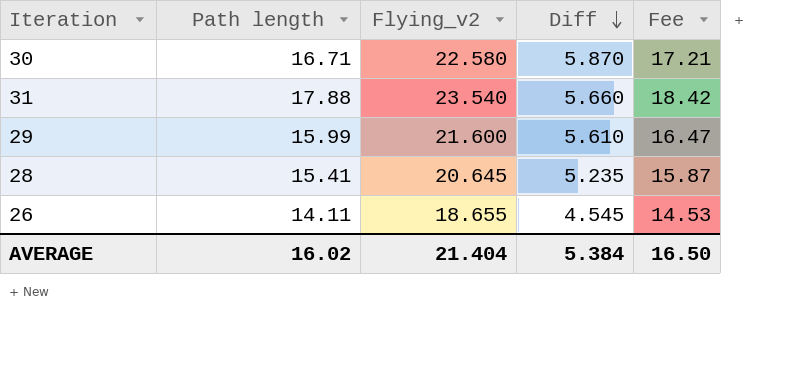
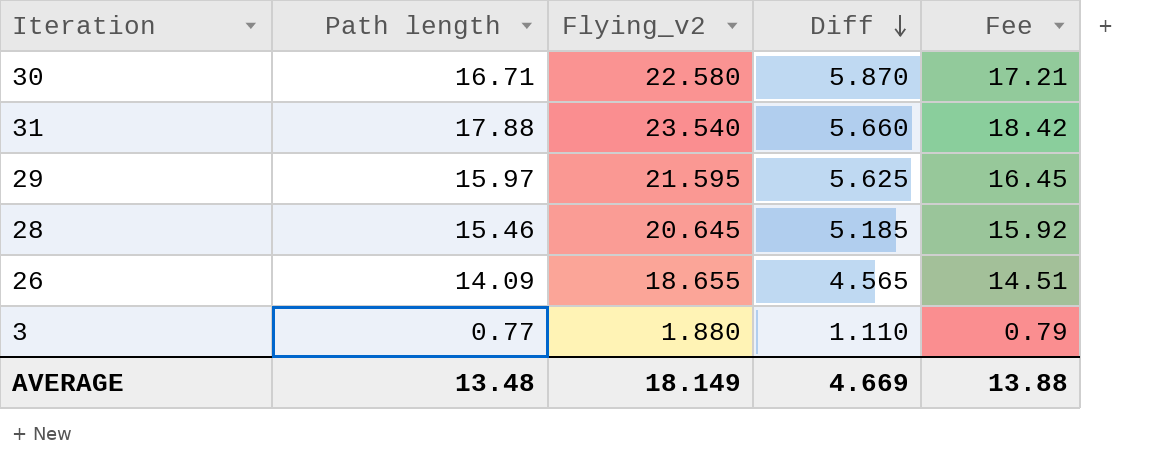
29 | Path length: 15.99 -> 15.97
29 | Flying_v2: 21.600 -> 21.595
29 | Diff: 5.610 -> 5.625
29 | Fee: 16.47 -> 16.45
28 | Path length: 15.41 -> 15.46
28 | Diff: 5.235 -> 5.185
28 | Fee: 15.87 -> 15.92
26 | Path length: 14.11 -> 14.09
26 | Diff: 4.545 -> 4.565
26 | Fee: 14.53 -> 14.51
row 3: none -> 0.77 | 1.880 | 1.110 | 0.79
AVERAGE | Path length: 16.02 -> 13.48
AVERAGE | Flying_v2: 21.404 -> 18.149
AVERAGE | Diff: 5.384 -> 4.669
AVERAGE | Fee: 16.50 -> 13.88

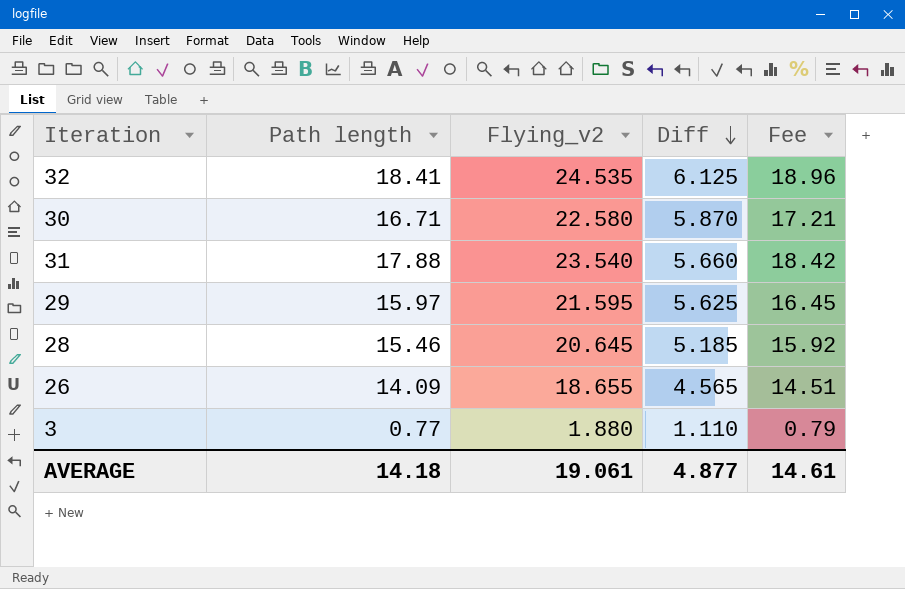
row 32: none -> 18.41 | 24.535 | 6.125 | 18.96
AVERAGE | Path length: 13.48 -> 14.18
AVERAGE | Flying_v2: 18.149 -> 19.061
AVERAGE | Diff: 4.669 -> 4.877
AVERAGE | Fee: 13.88 -> 14.61

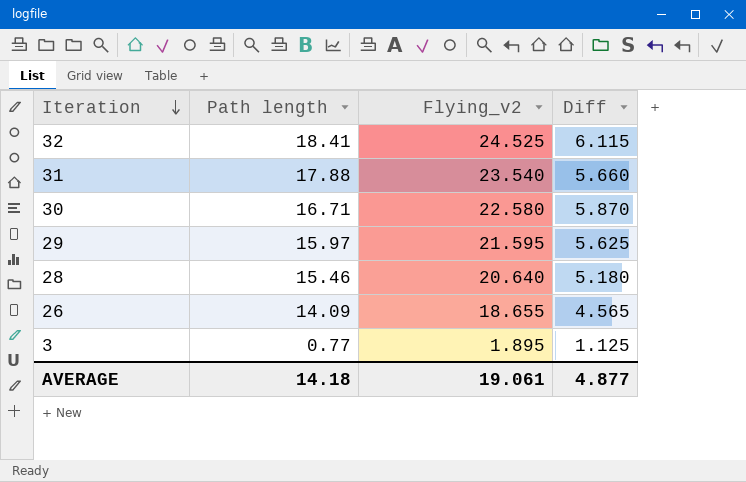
row order: Diff descending -> Iteration descending
column Fee | formula: [Path length] * 1.03 -> none
32 | Flying_v2: 24.535 -> 24.525
32 | Diff: 6.125 -> 6.115
28 | Flying_v2: 20.645 -> 20.640
28 | Diff: 5.185 -> 5.180
3 | Flying_v2: 1.880 -> 1.895
3 | Diff: 1.110 -> 1.125

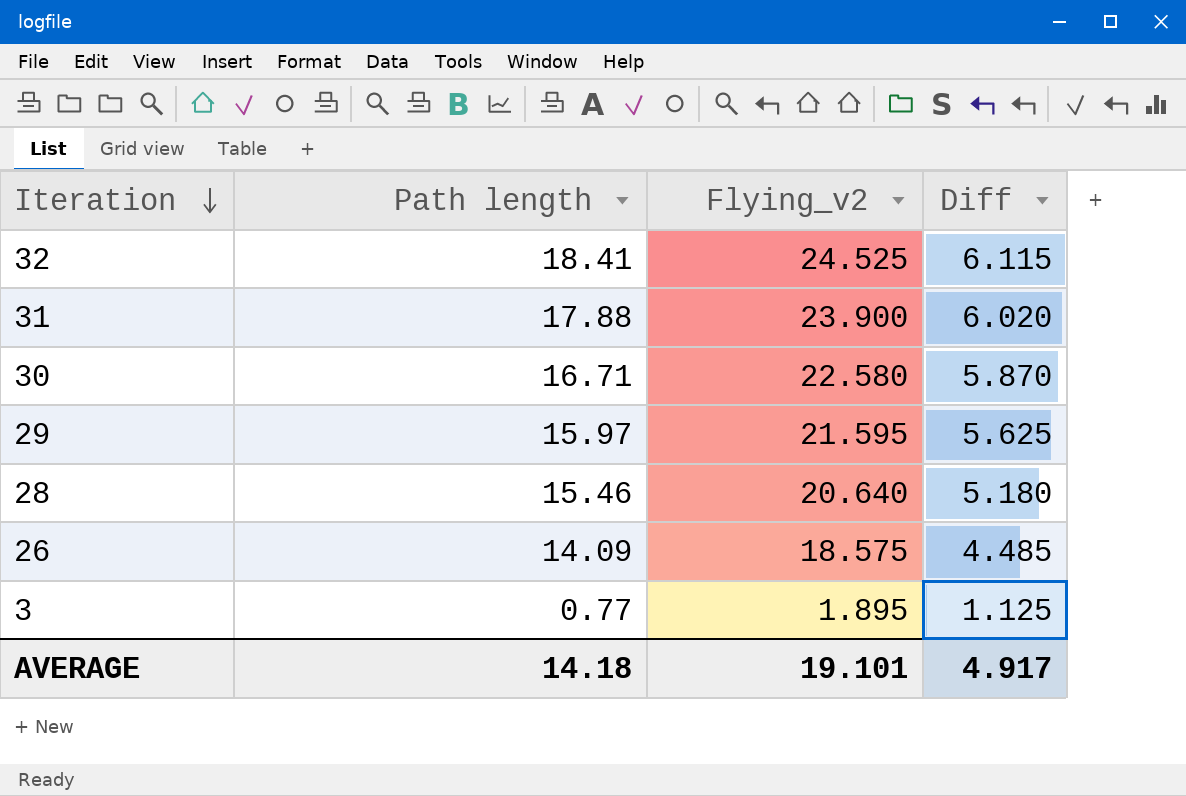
31 | Flying_v2: 23.540 -> 23.900
31 | Diff: 5.660 -> 6.020
26 | Flying_v2: 18.655 -> 18.575
26 | Diff: 4.565 -> 4.485
AVERAGE | Flying_v2: 19.061 -> 19.101
AVERAGE | Diff: 4.877 -> 4.917

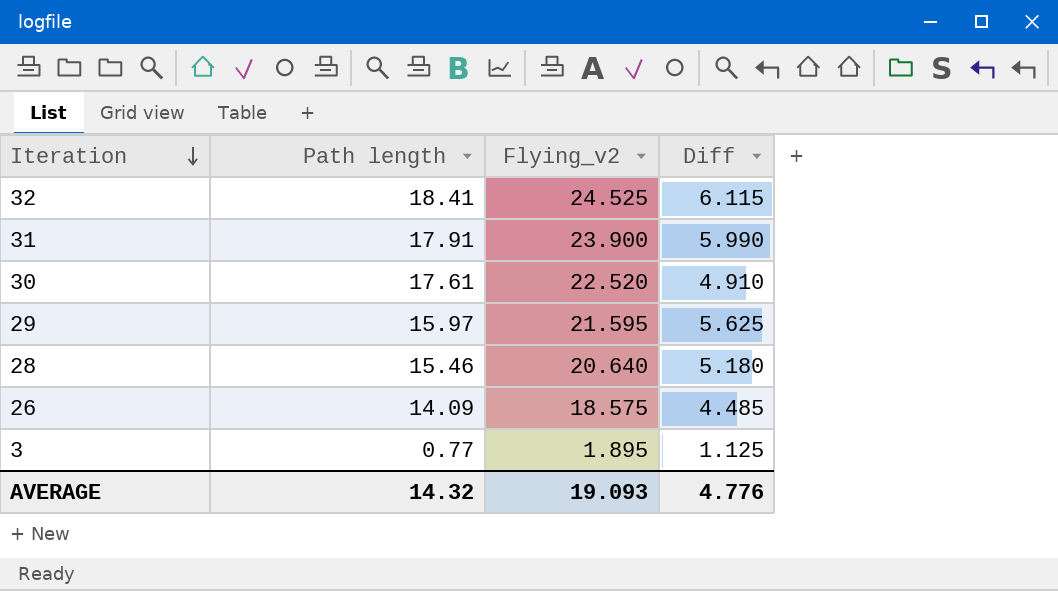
31 | Path length: 17.88 -> 17.91
31 | Diff: 6.020 -> 5.990
30 | Path length: 16.71 -> 17.61
30 | Flying_v2: 22.580 -> 22.520
30 | Diff: 5.870 -> 4.910
AVERAGE | Path length: 14.18 -> 14.32
AVERAGE | Flying_v2: 19.101 -> 19.093
AVERAGE | Diff: 4.917 -> 4.776

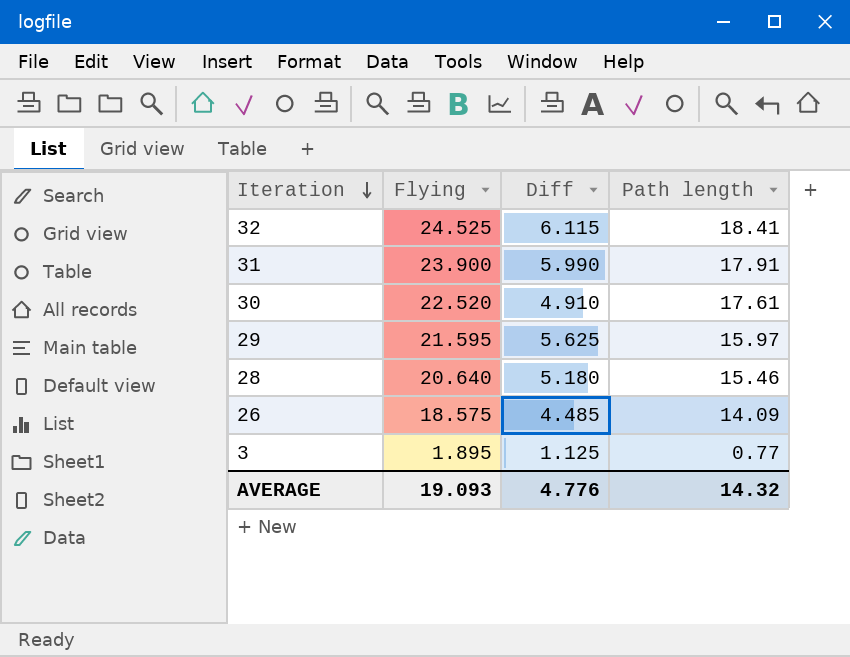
column name: Flying_v2 -> Flying
column Path length | position: 2 -> 4

